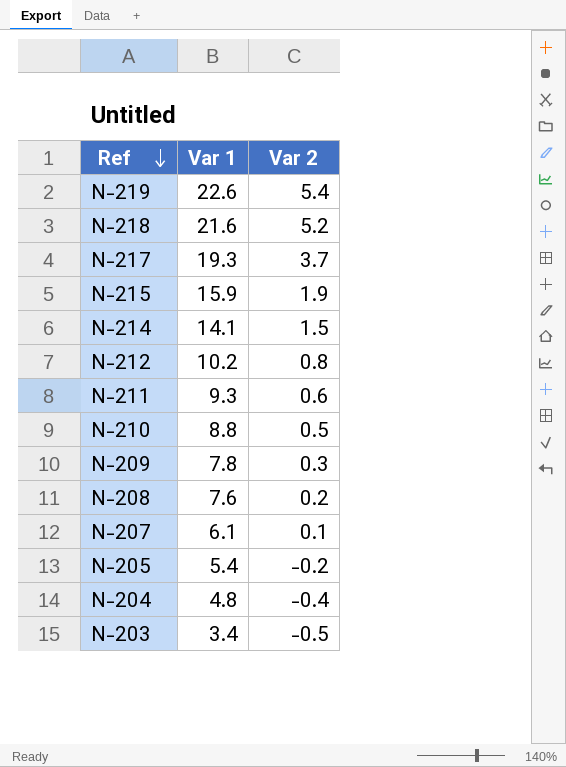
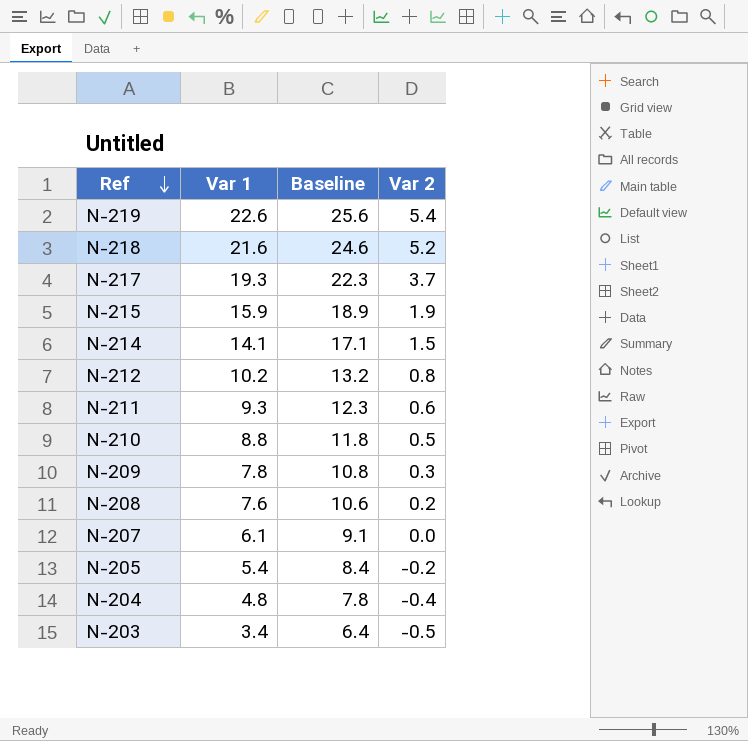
column Baseline | formula: none -> [Var 1] + 3
N-207 | Var 2: 0.1 -> 0.0

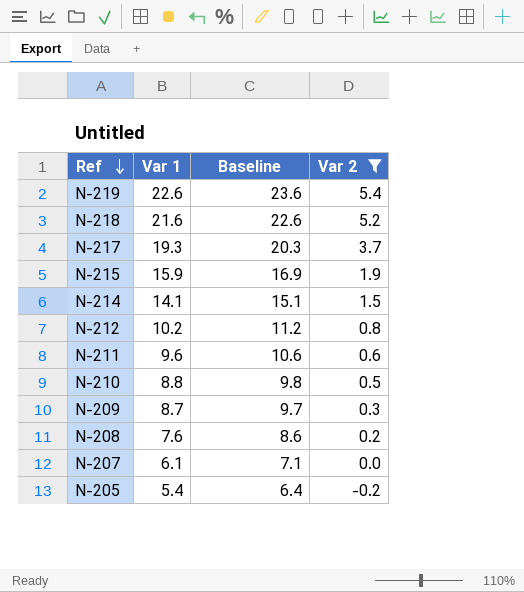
filter: none -> Var 2 >= -0.2
column Baseline | formula: [Var 1] + 3 -> [Var 1] + 1
N-211 | Var 1: 9.3 -> 9.6
N-209 | Var 1: 7.8 -> 8.7

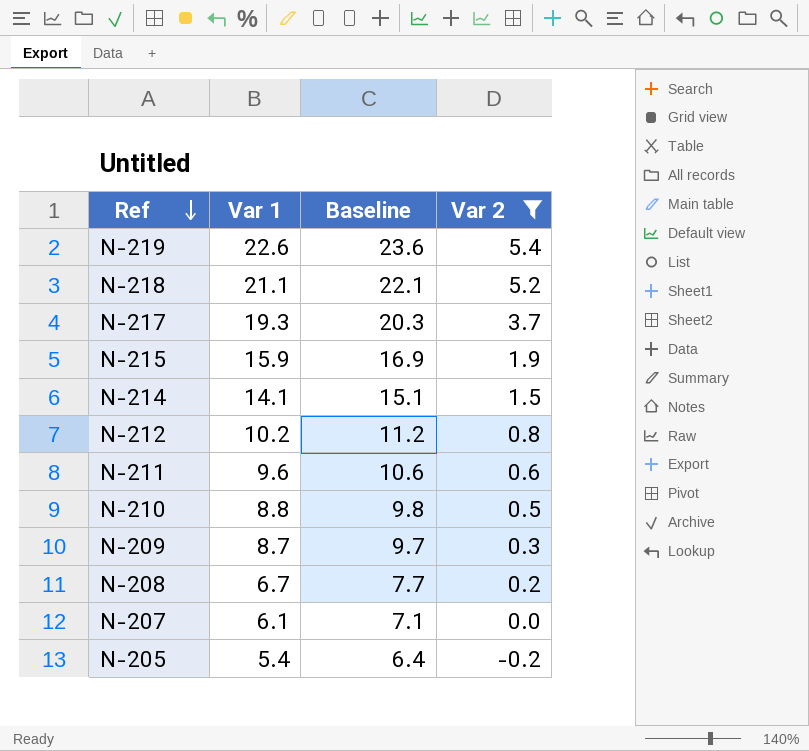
N-218 | Var 1: 21.6 -> 21.1
N-218 | Baseline: 22.6 -> 22.1
N-208 | Var 1: 7.6 -> 6.7
N-208 | Baseline: 8.6 -> 7.7

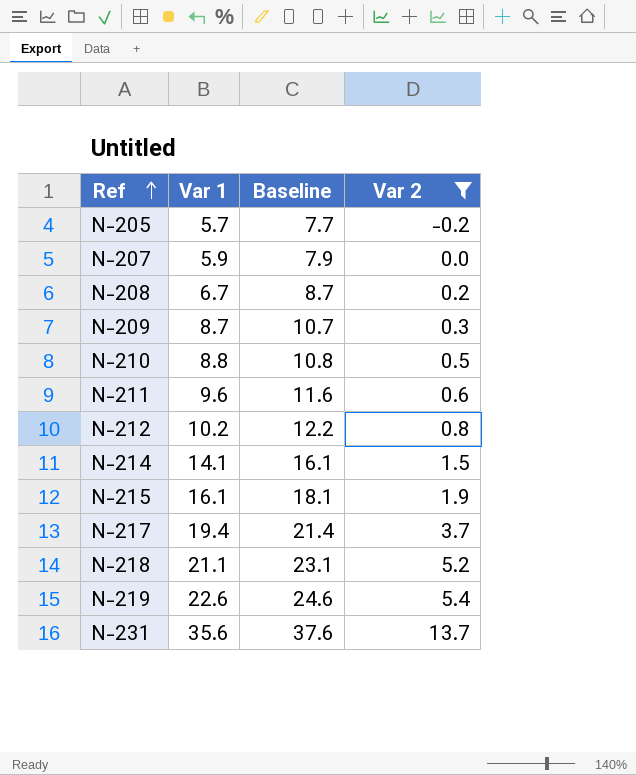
row order: Ref descending -> Ref ascending
column Baseline | formula: [Var 1] + 1 -> [Var 1] + 2
N-205 | Var 1: 5.4 -> 5.7
N-207 | Var 1: 6.1 -> 5.9
N-215 | Var 1: 15.9 -> 16.1
N-217 | Var 1: 19.3 -> 19.4
row N-231: none -> 35.6 | 37.6 | 13.7

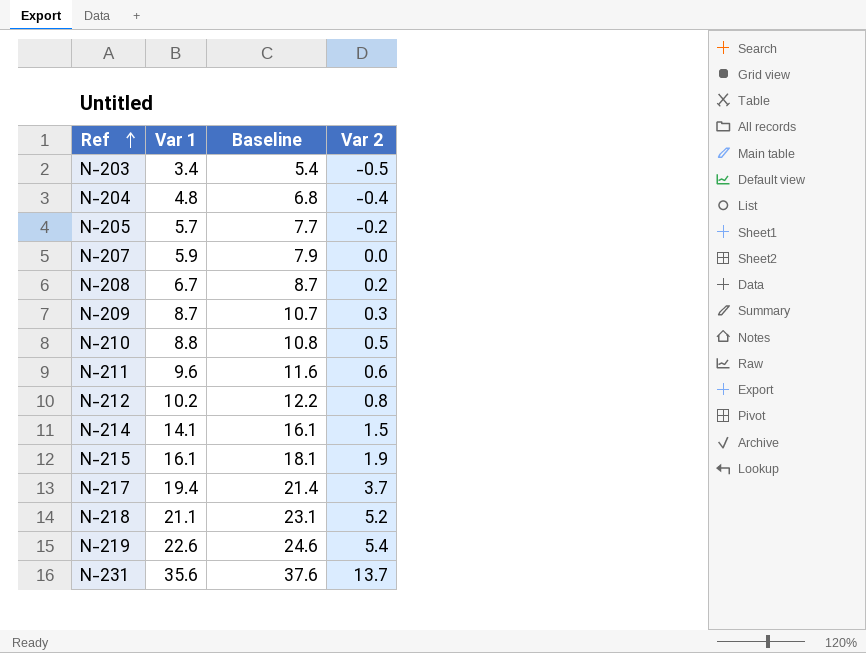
filter: Var 2 >= -0.2 -> none

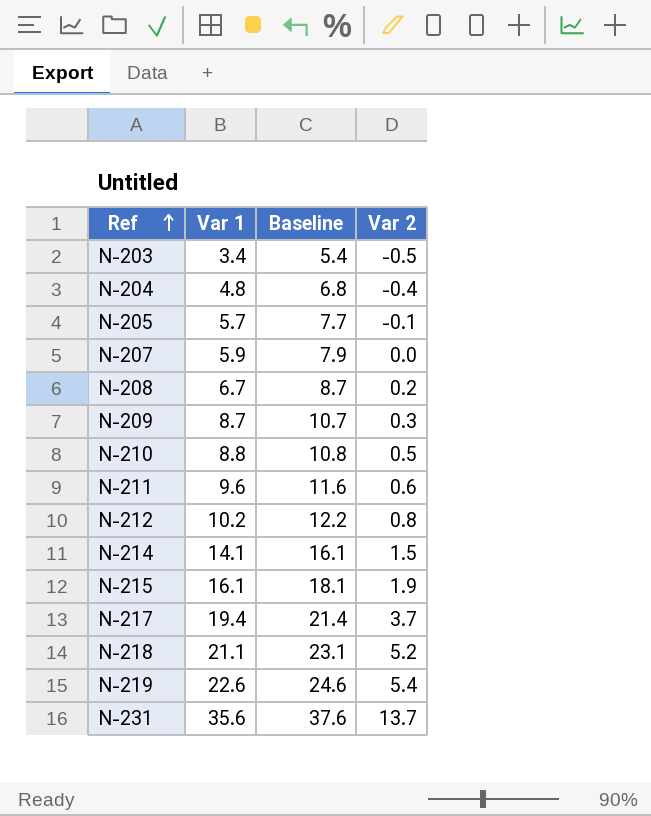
N-205 | Var 2: -0.2 -> -0.1

